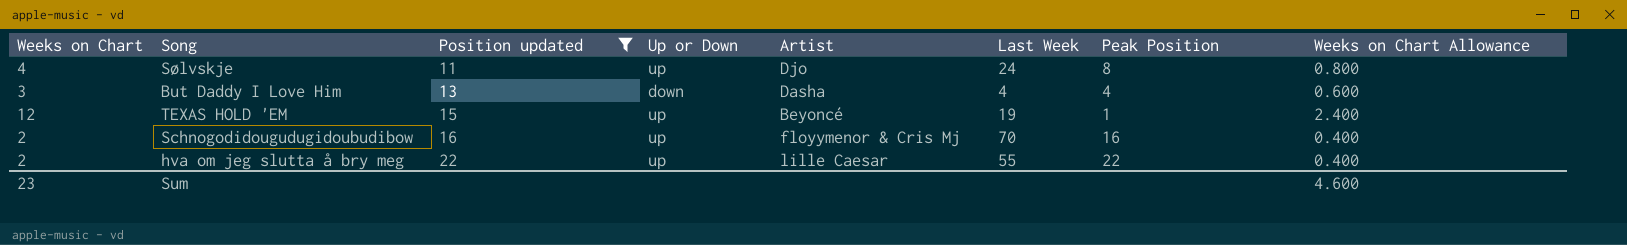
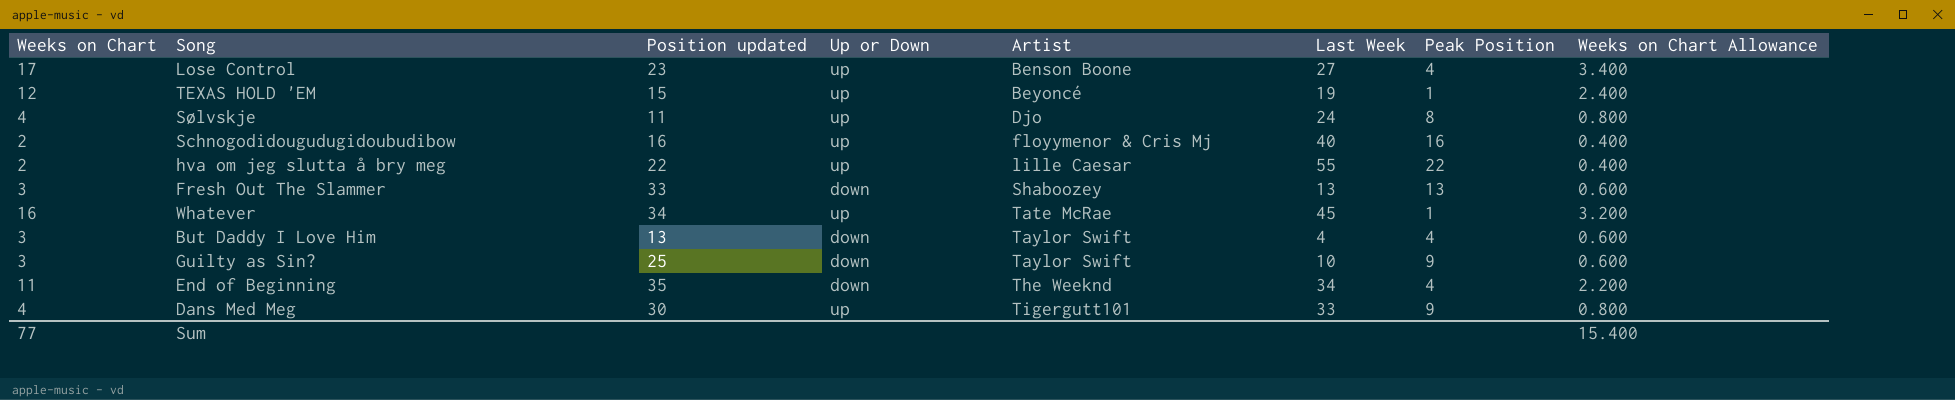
filter: Position updated <= 22 -> none
row order: Position updated ascending -> Artist ascending
Schnogodidougudugidoubudibow | Last Week: 70 -> 40
But Daddy I Love Him | Artist: Dasha -> Taylor Swift
Sum | Weeks on Chart: 23 -> 77
Sum | Weeks on Chart Allowance: 4.600 -> 15.400

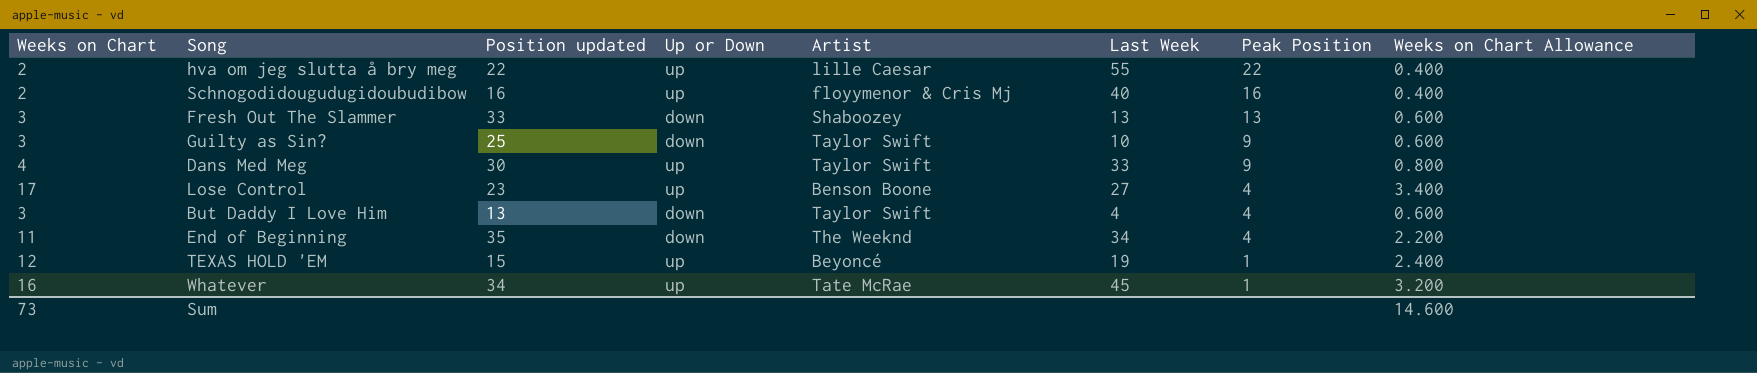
row order: Artist ascending -> Peak Position descending
row Sølvskje: 4 | 11 | up | Djo | 24 | 8 | 0.800 -> none
Dans Med Meg | Artist: Tigergutt101 -> Taylor Swift
Sum | Weeks on Chart: 77 -> 73
Sum | Weeks on Chart Allowance: 15.400 -> 14.600

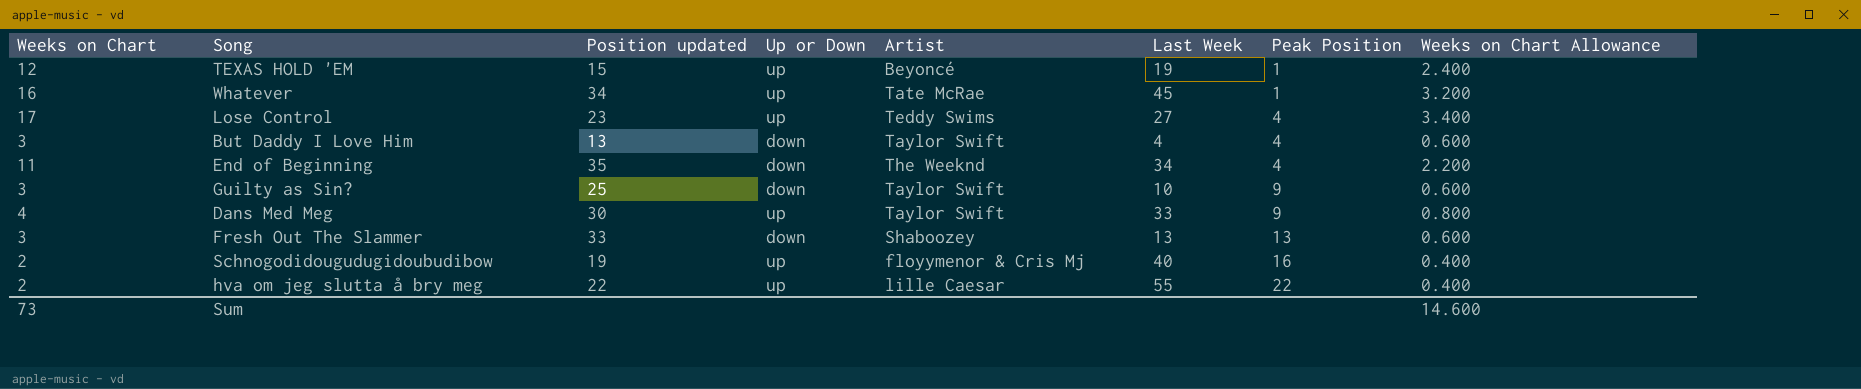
row order: Peak Position descending -> Peak Position ascending
Lose Control | Artist: Benson Boone -> Teddy Swims
Schnogodidougudugidoubudibow | Position updated: 16 -> 19

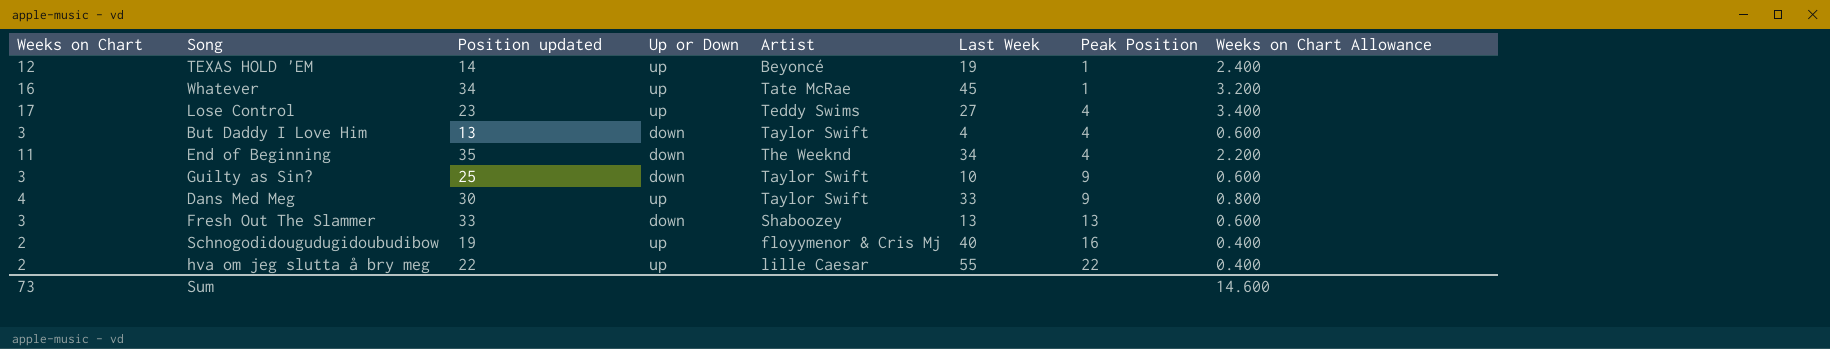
TEXAS HOLD 'EM | Position updated: 15 -> 14

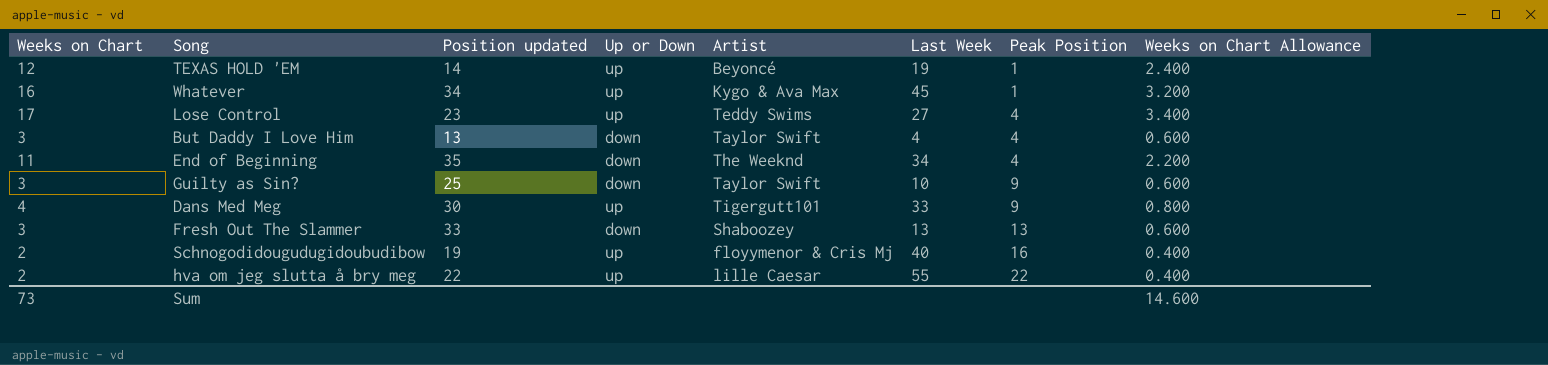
Whatever | Artist: Tate McRae -> Kygo & Ava Max
Dans Med Meg | Artist: Taylor Swift -> Tigergutt101

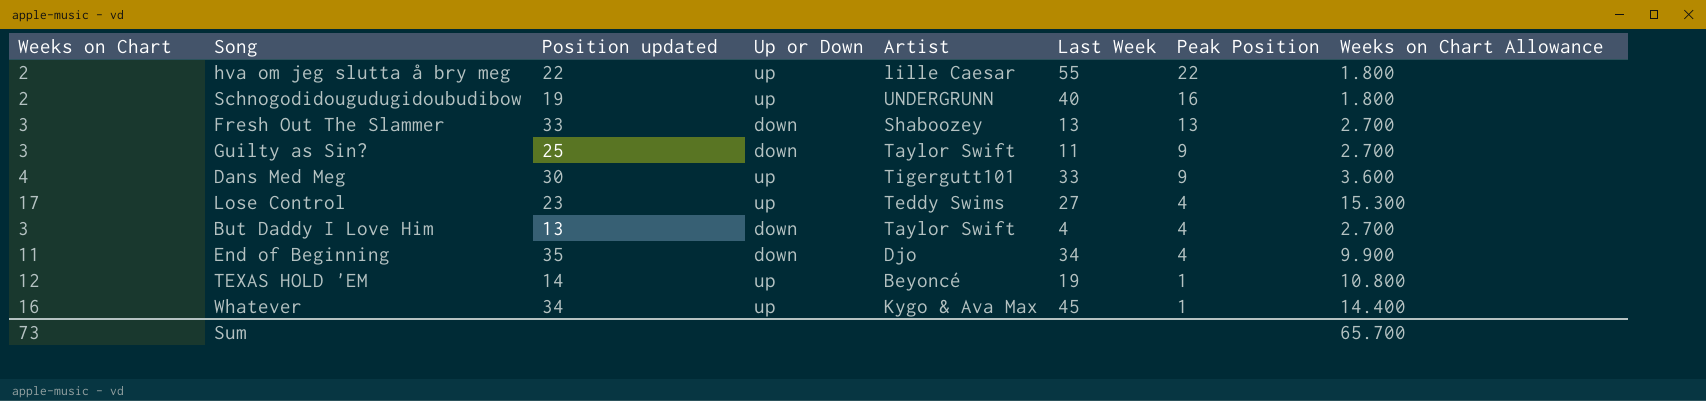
row order: Peak Position ascending -> Peak Position descending
column Weeks on Chart Allowance | formula: [Weeks on Chart] * 0.2 -> [Weeks on Chart] * 0.9
Schnogodidougudugidoubudibow | Artist: floyymenor & Cris Mj -> UNDERGRUNN
Guilty as Sin? | Last Week: 10 -> 11
End of Beginning | Artist: The Weeknd -> Djo
Sum | Weeks on Chart Allowance: 14.600 -> 65.700

